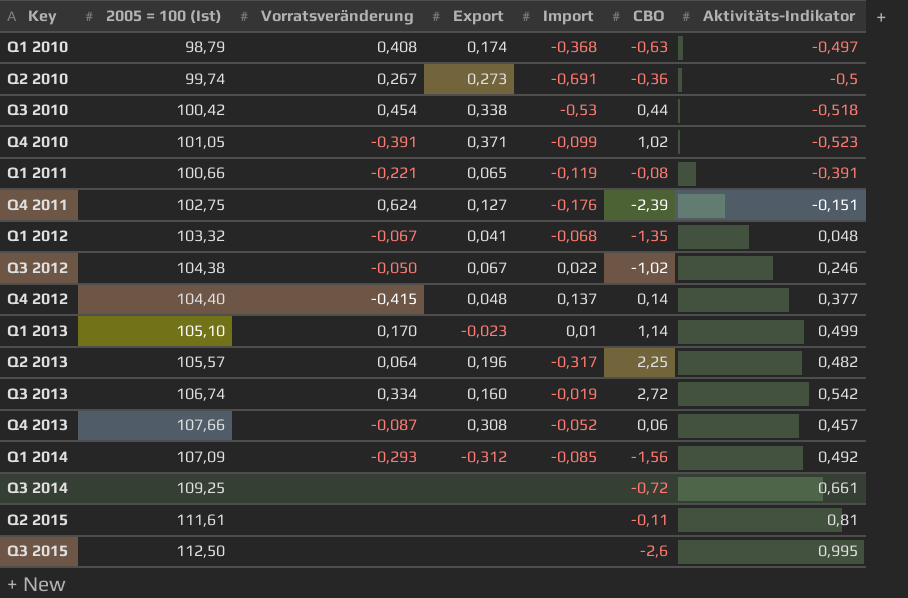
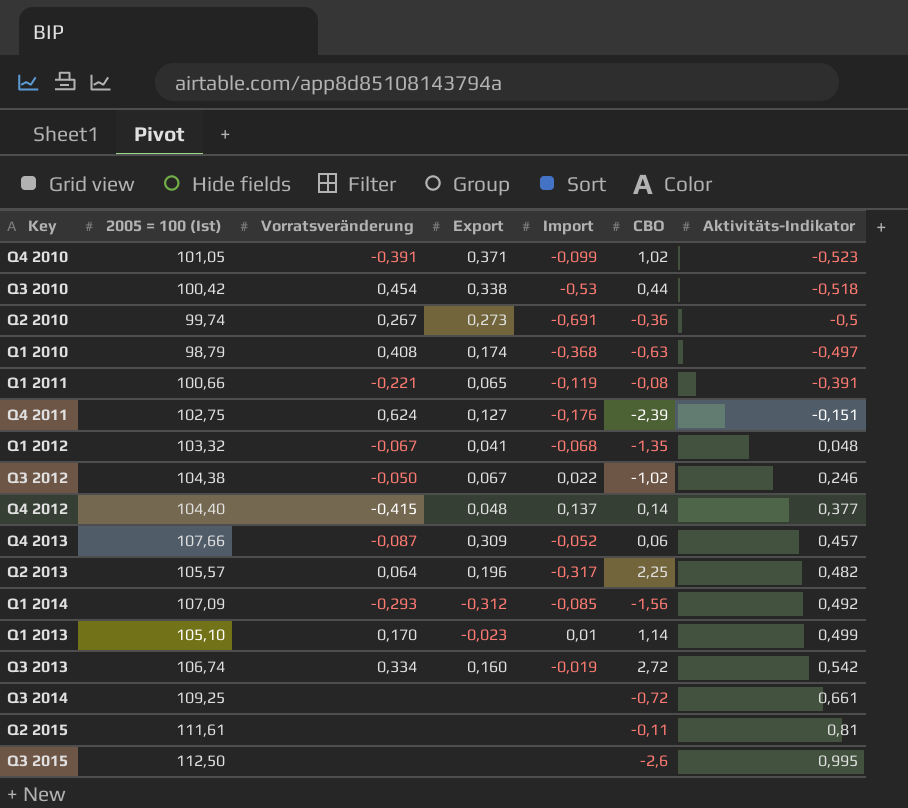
row order: Key ascending -> Aktivitäts-Indikator ascending
Q4 2013 | Export: 0,308 -> 0,309

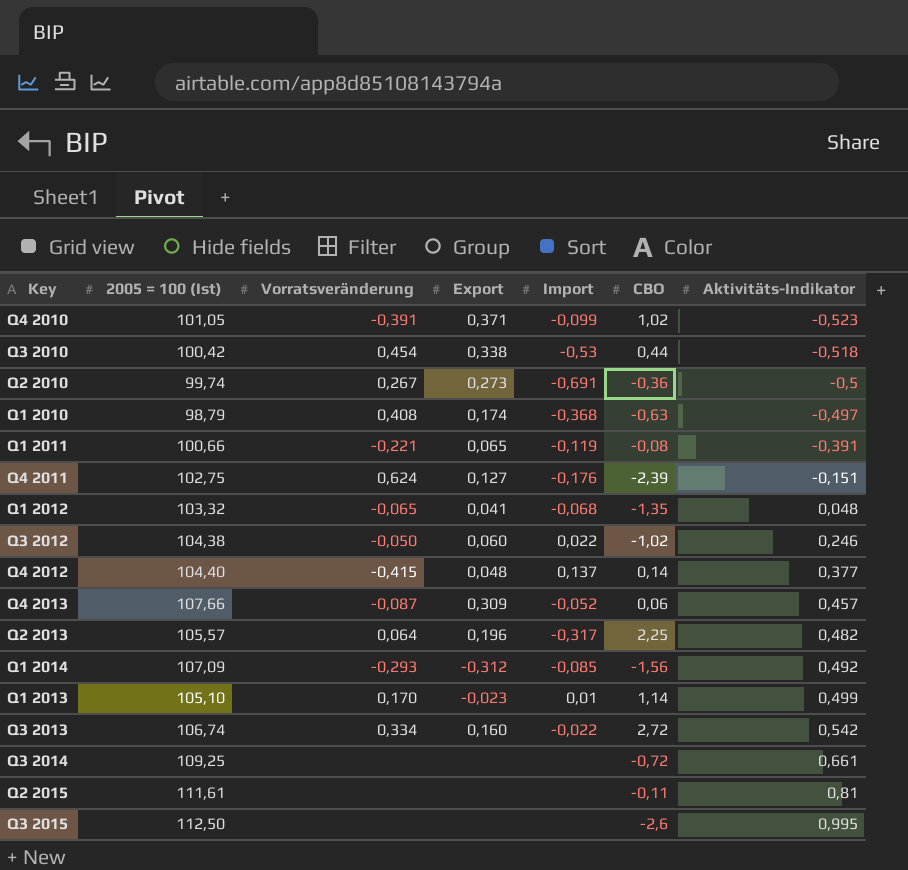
Q1 2012 | Vorratsveränderung: -0,067 -> -0,065
Q3 2012 | Export: 0,067 -> 0,060
Q3 2013 | Import: -0,019 -> -0,022

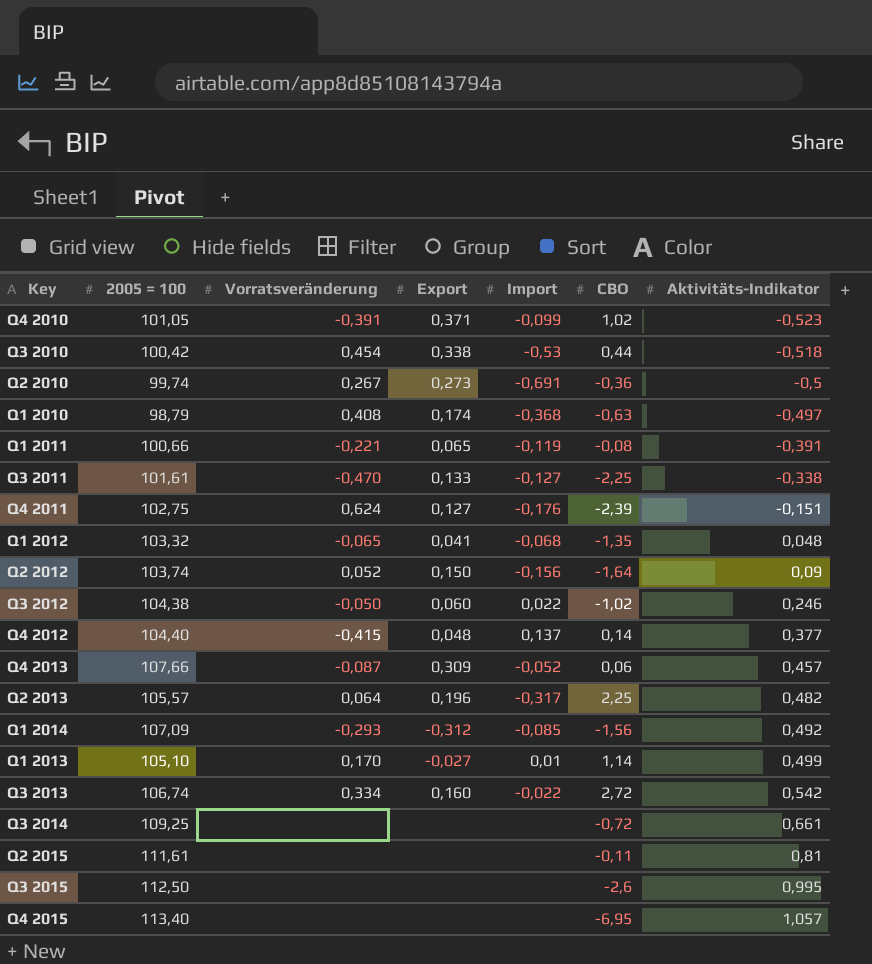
column name: 2005 = 100 (Ist) -> 2005 = 100
row Q3 2011: none -> 101,61 | -0,470 | 0,133 | -0,127 | -2,25 | -0,338
row Q2 2012: none -> 103,74 | 0,052 | 0,150 | -0,156 | -1,64 | 0,09
Q1 2013 | Export: -0,023 -> -0,027
row Q4 2015: none -> 113,40 | none | none | none | -6,95 | 1,057

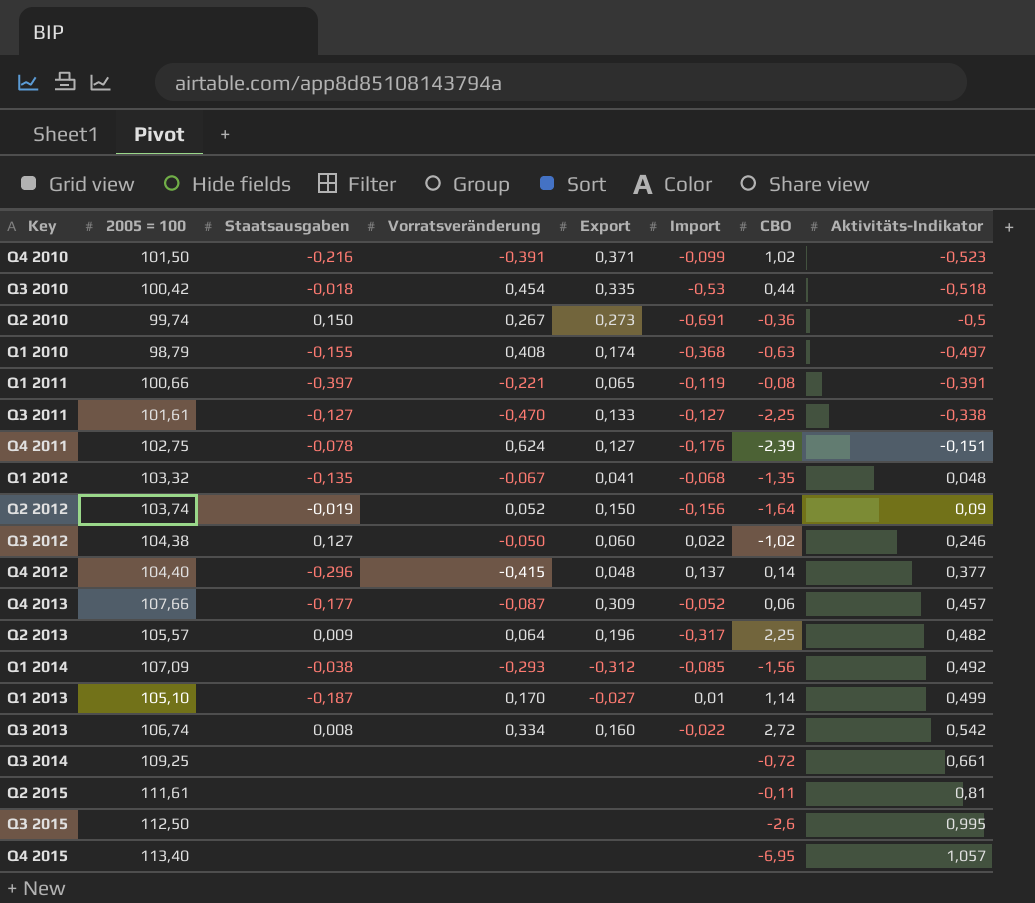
column Staatsausgaben | position: none -> 3
Q4 2010 | 2005 = 100: 101,05 -> 101,50
Q3 2010 | Export: 0,338 -> 0,335
Q1 2012 | Vorratsveränderung: -0,065 -> -0,067

